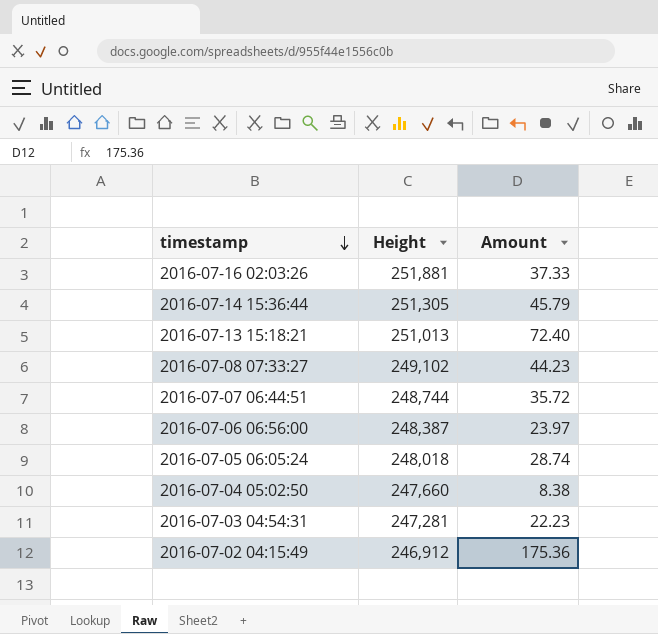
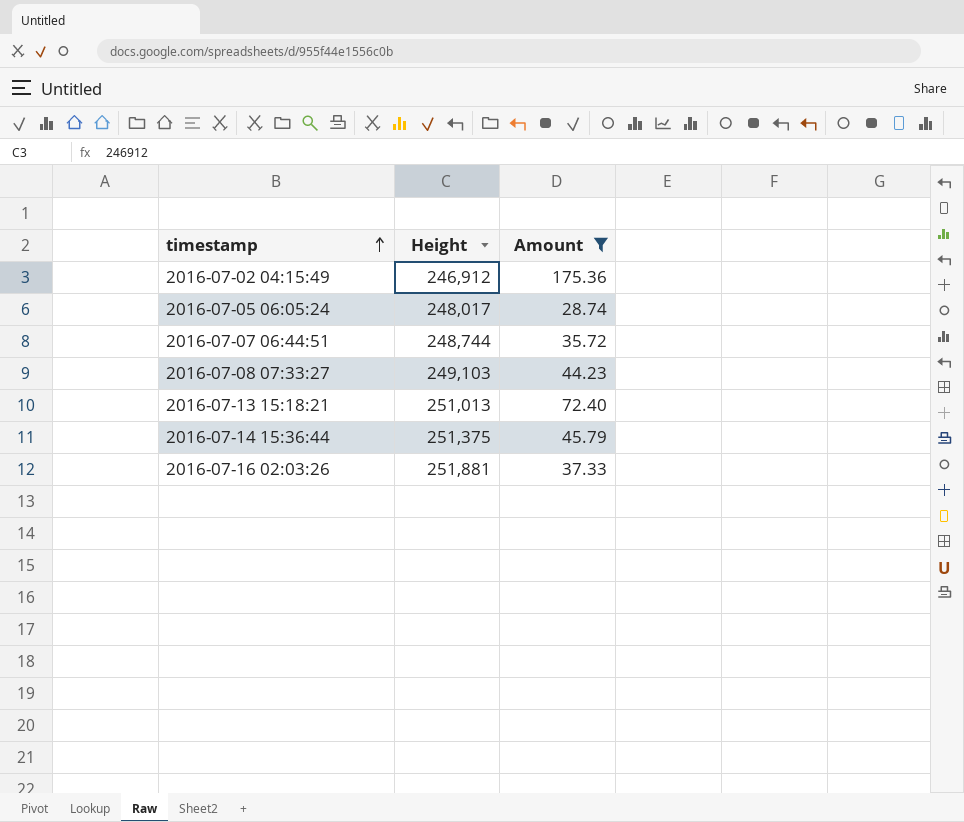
filter: none -> Amount >= 28.74
row order: timestamp descending -> timestamp ascending
2016-07-05 06:05:24 | Height: 248,018 -> 248,017
2016-07-08 07:33:27 | Height: 249,102 -> 249,103
2016-07-14 15:36:44 | Height: 251,305 -> 251,375

